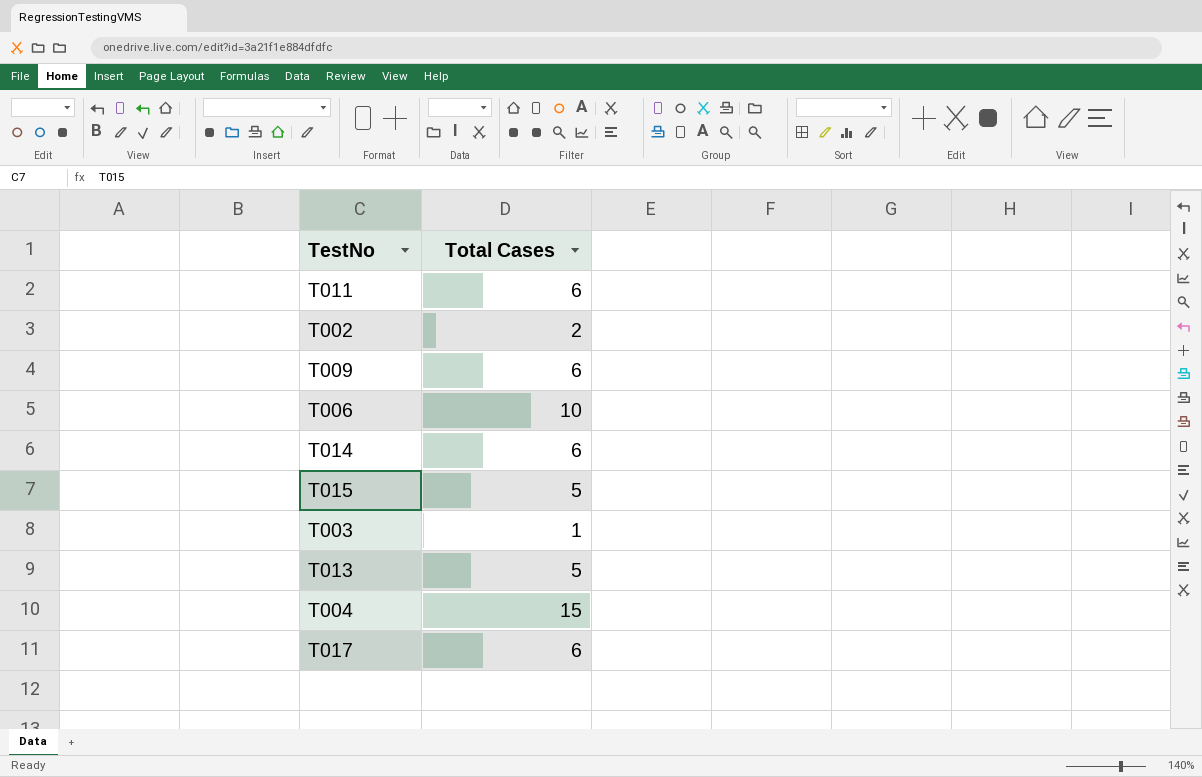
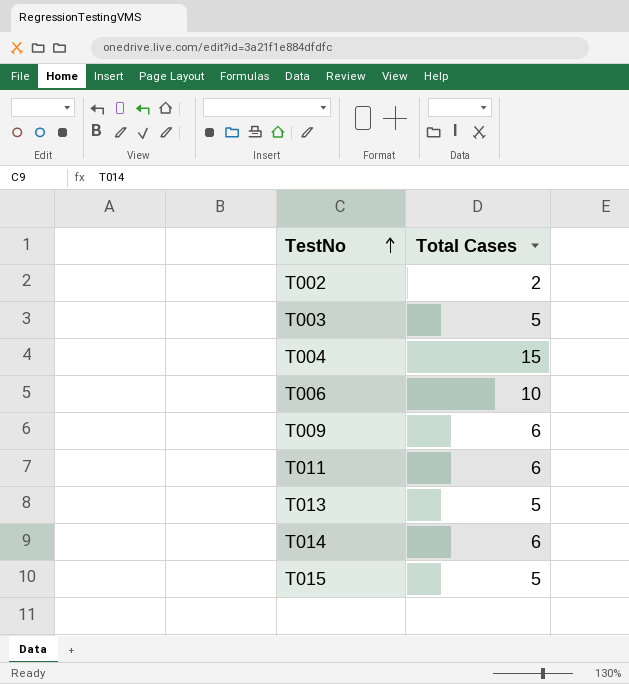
row order: none -> TestNo ascending
row T017: 6 -> none
T003 | Total Cases: 1 -> 5

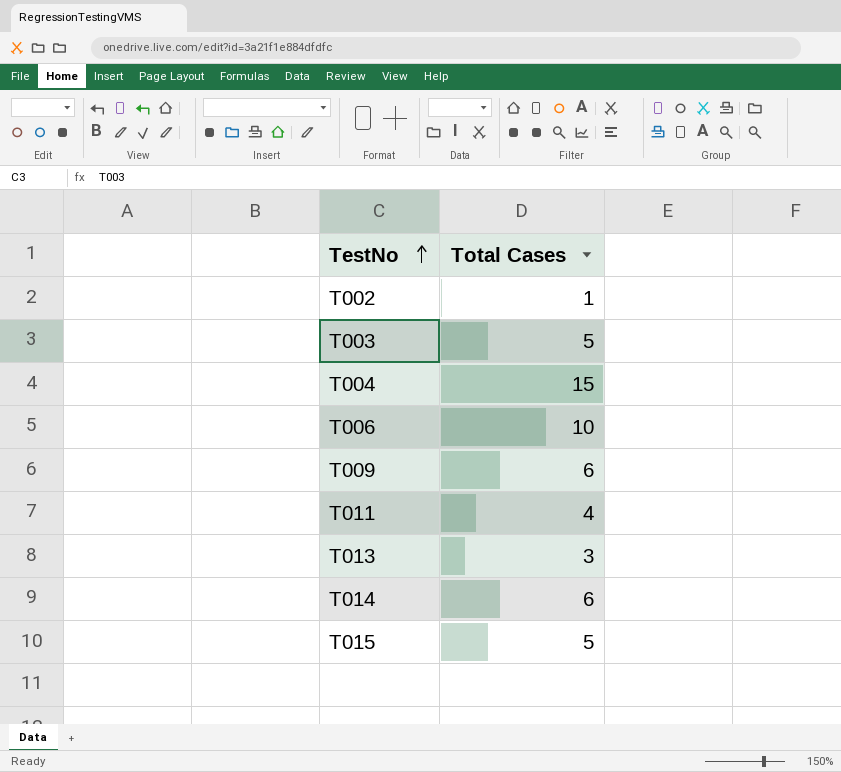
T002 | Total Cases: 2 -> 1
T011 | Total Cases: 6 -> 4
T013 | Total Cases: 5 -> 3

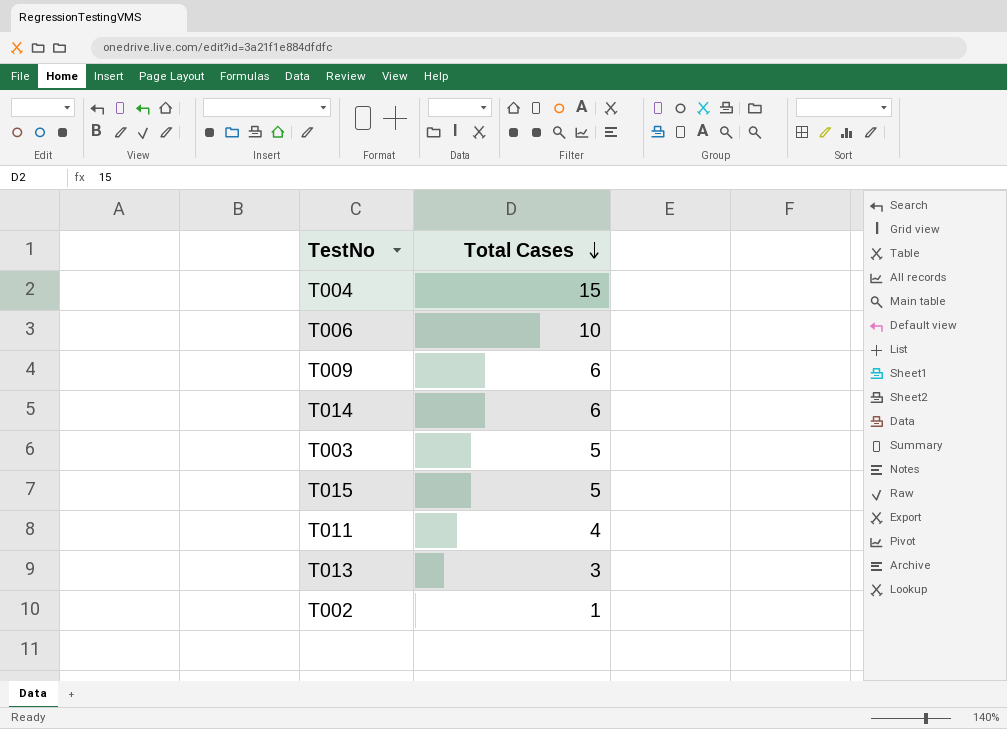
row order: TestNo ascending -> Total Cases descending

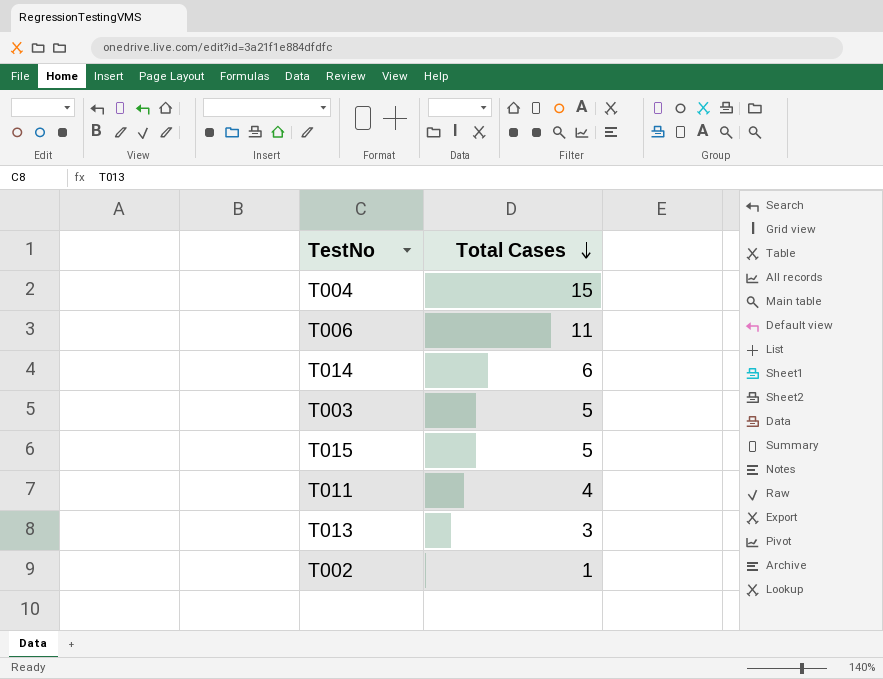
row T009: 6 -> none
T006 | Total Cases: 10 -> 11

